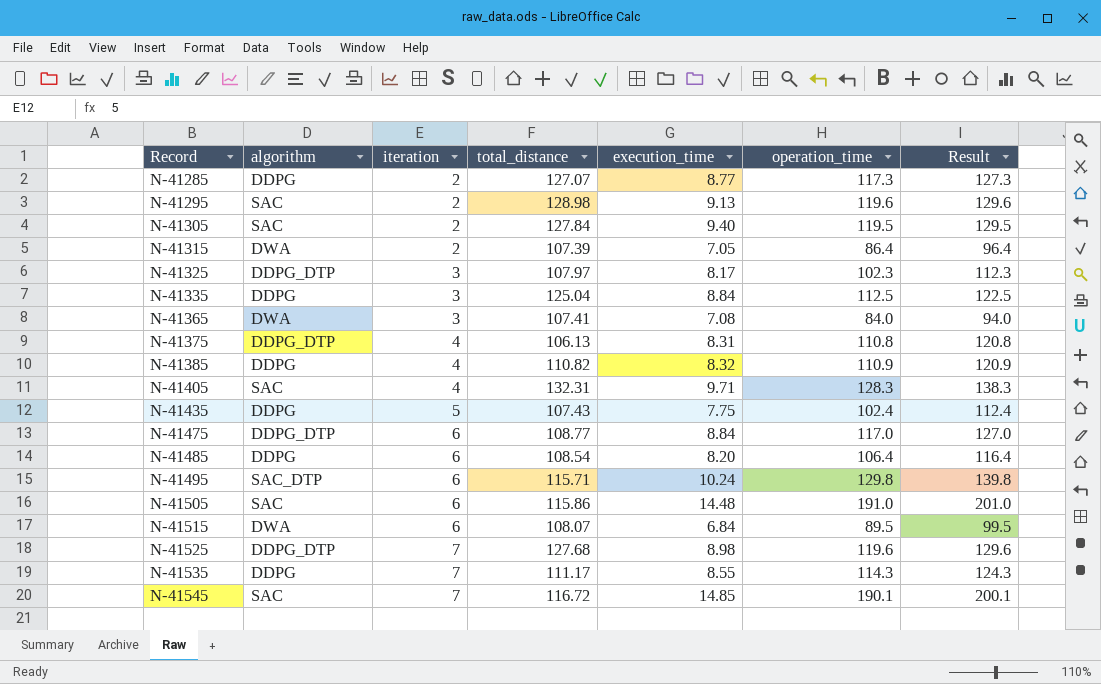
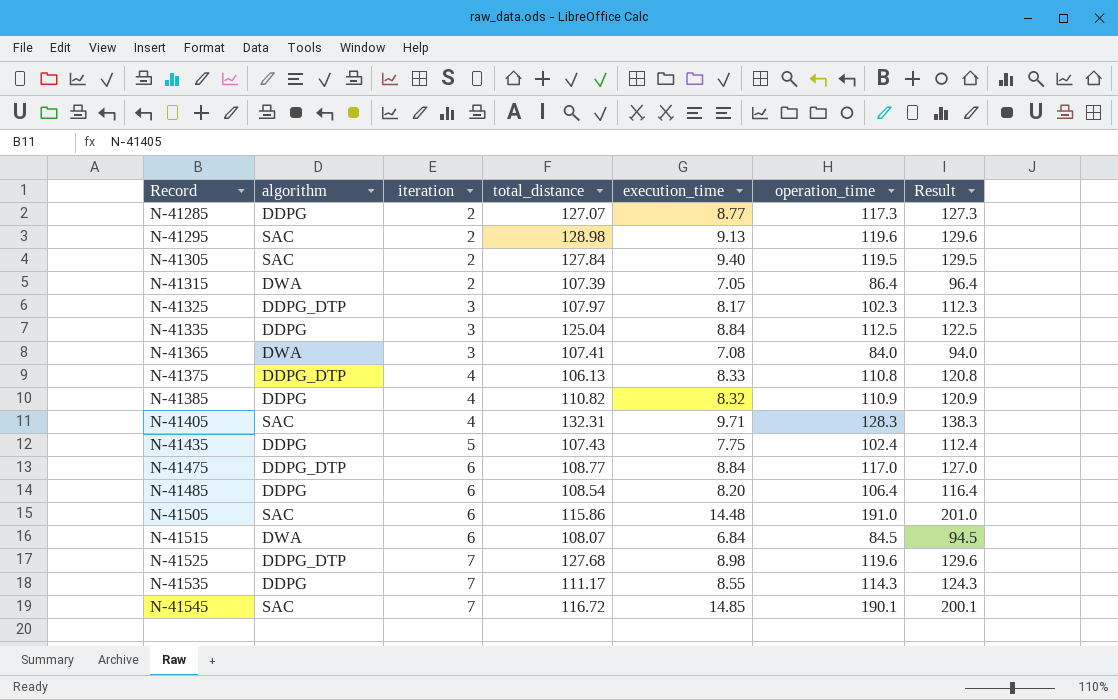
row N-41495: SAC_DTP | 6 | 115.71 | 10.24 | 129.8 | 139.8 -> none
N-41375 | execution_time: 8.31 -> 8.33
N-41515 | operation_time: 89.5 -> 84.5
N-41515 | Result: 99.5 -> 94.5

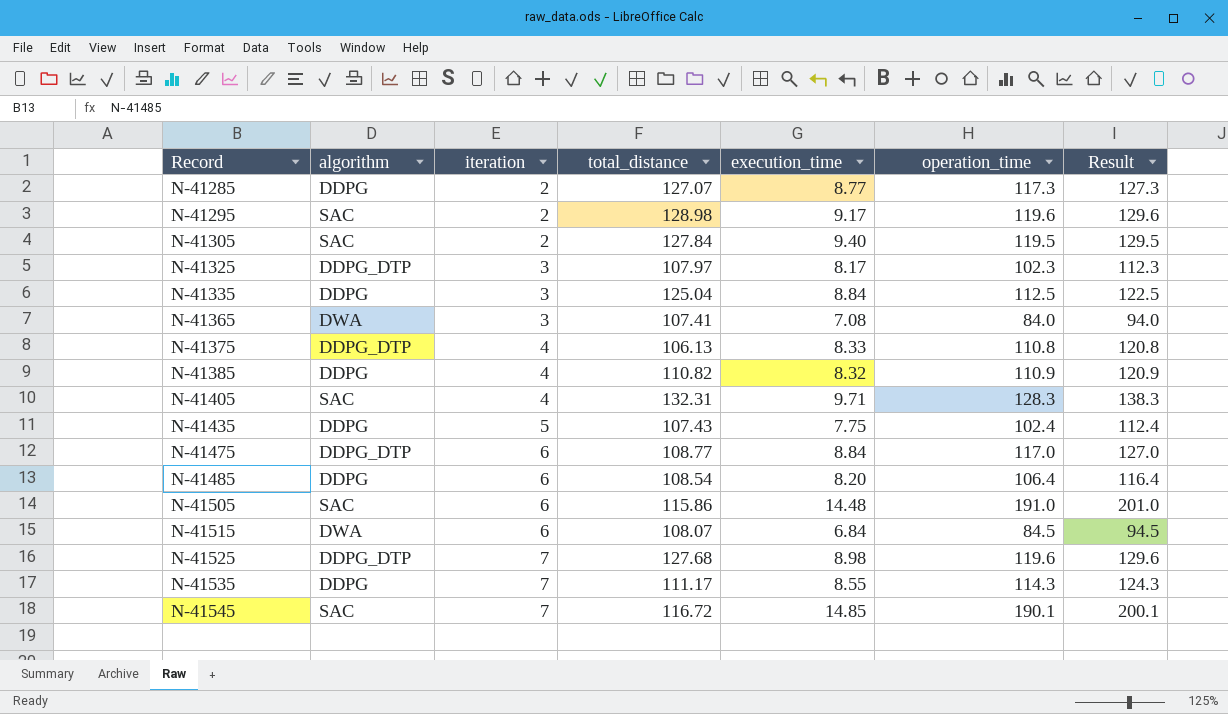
row N-41315: DWA | 2 | 107.39 | 7.05 | 86.4 | 96.4 -> none
N-41295 | execution_time: 9.13 -> 9.17

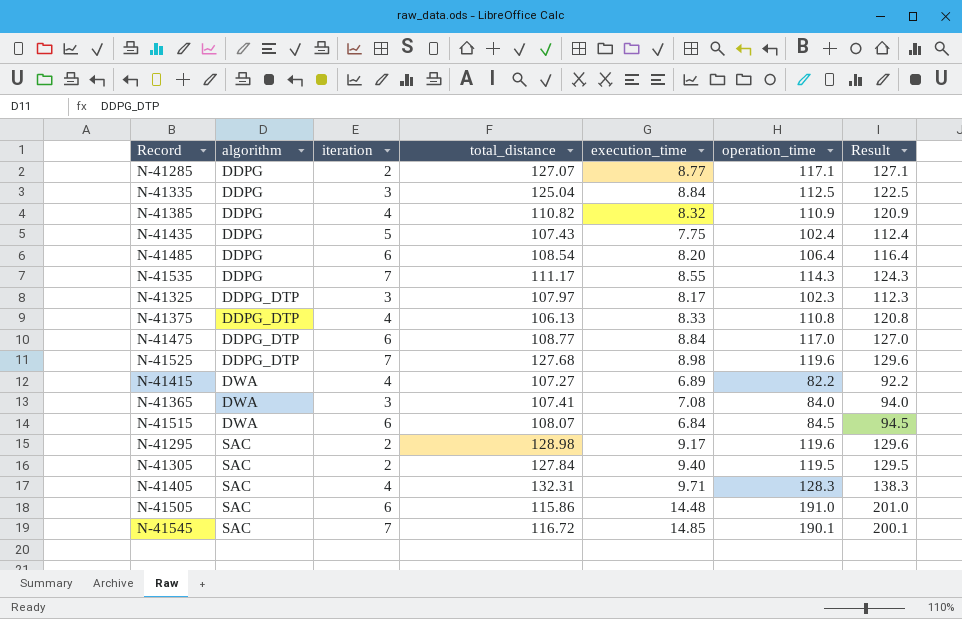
row order: Record ascending -> algorithm ascending
N-41285 | operation_time: 117.3 -> 117.1
N-41285 | Result: 127.3 -> 127.1
row N-41415: none -> DWA | 4 | 107.27 | 6.89 | 82.2 | 92.2

